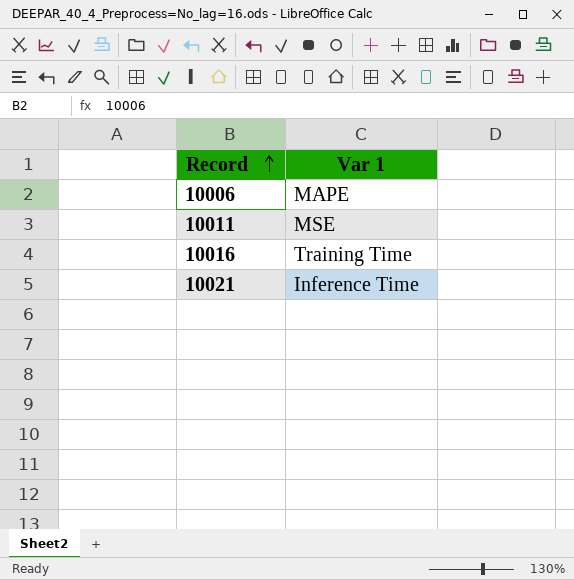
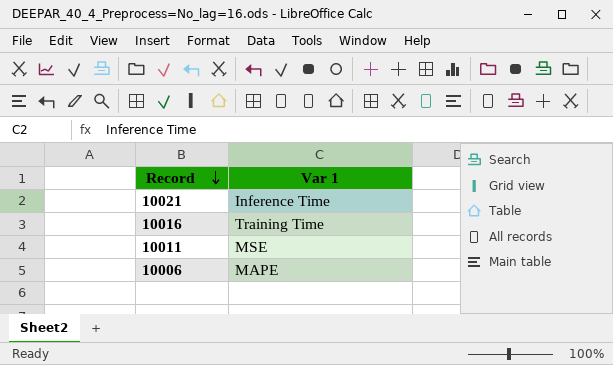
row order: Record ascending -> Record descending

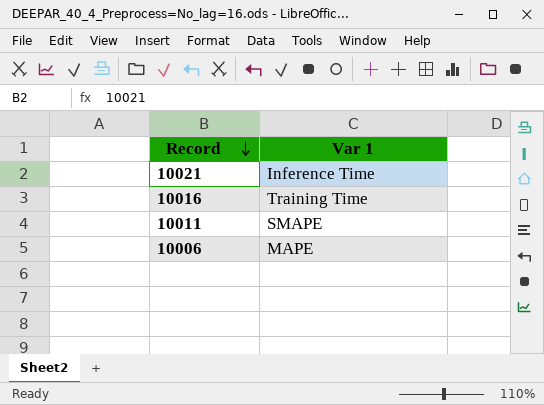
10011 | Var 1: MSE -> SMAPE

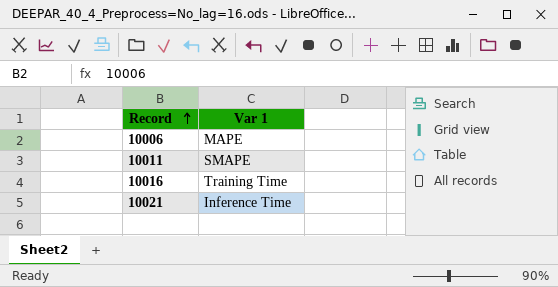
row order: Record descending -> Record ascending

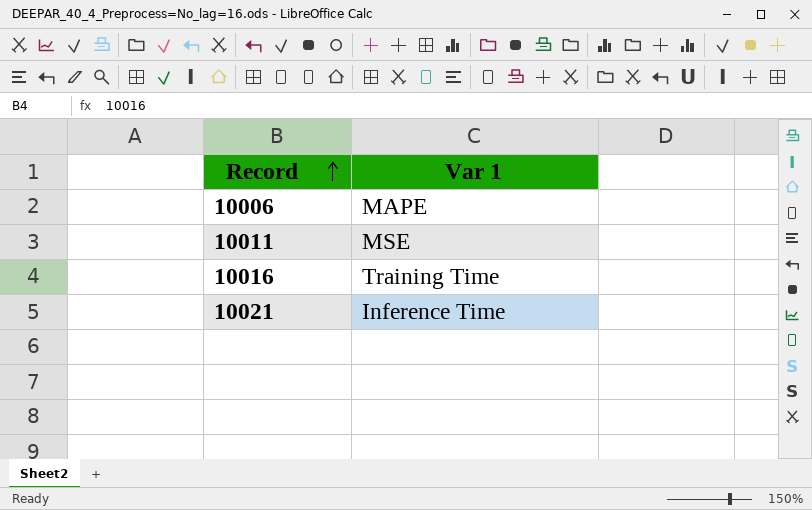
10011 | Var 1: SMAPE -> MSE

